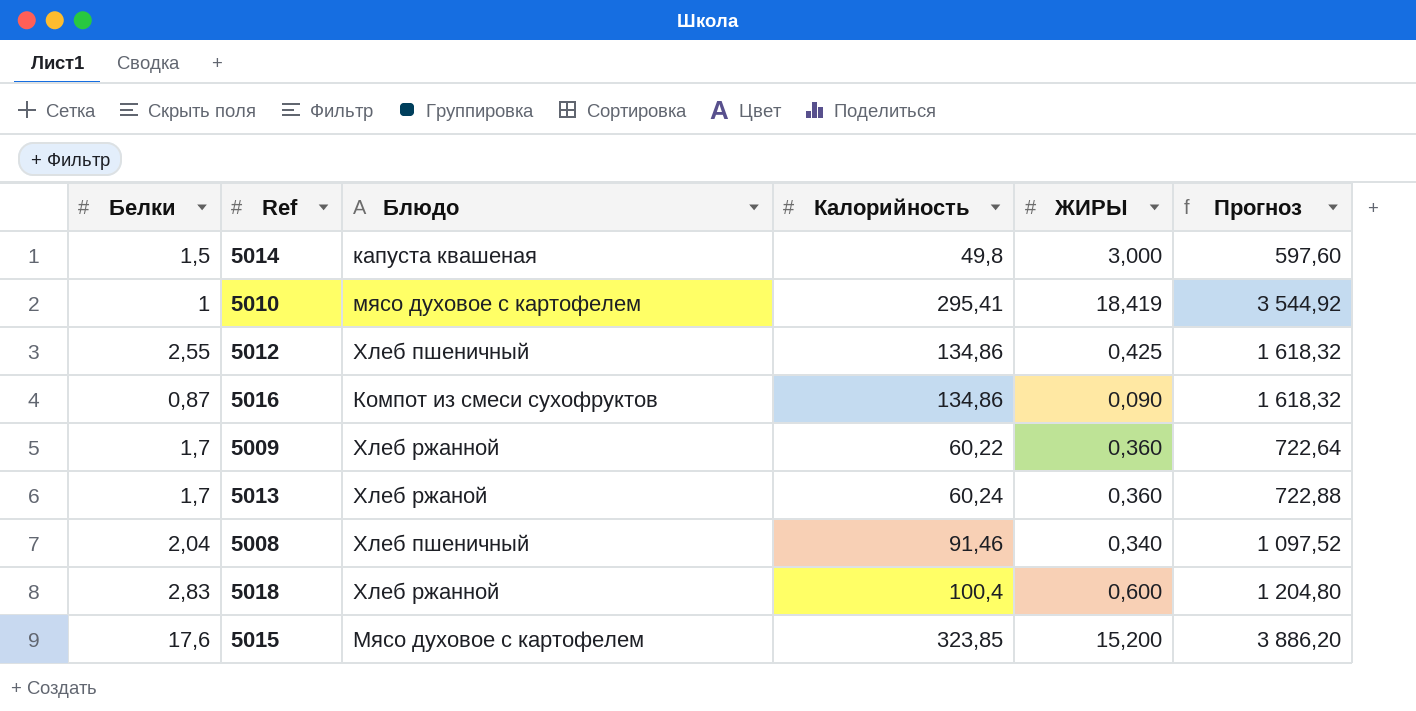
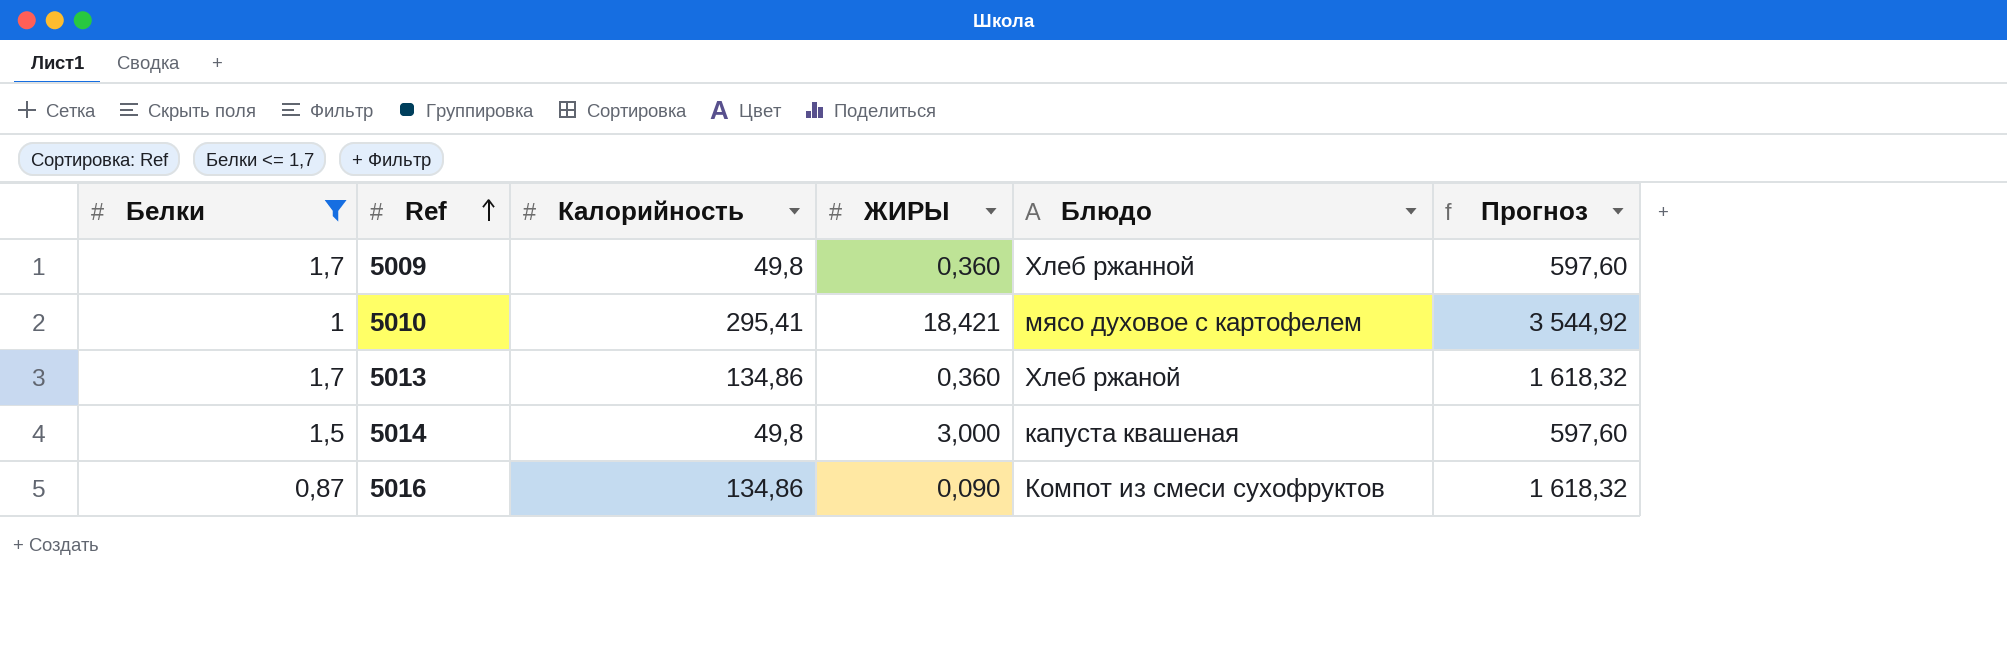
filter: none -> Белки <= 1,7
row order: none -> Ref ascending
column Блюдо | position: 3 -> 5
5009 | Калорийность: 60,22 -> 49,8
5009 | Прогноз: 722,64 -> 597,60
5010 | ЖИРЫ: 18,419 -> 18,421
5013 | Калорийность: 60,24 -> 134,86
5013 | Прогноз: 722,88 -> 1 618,32

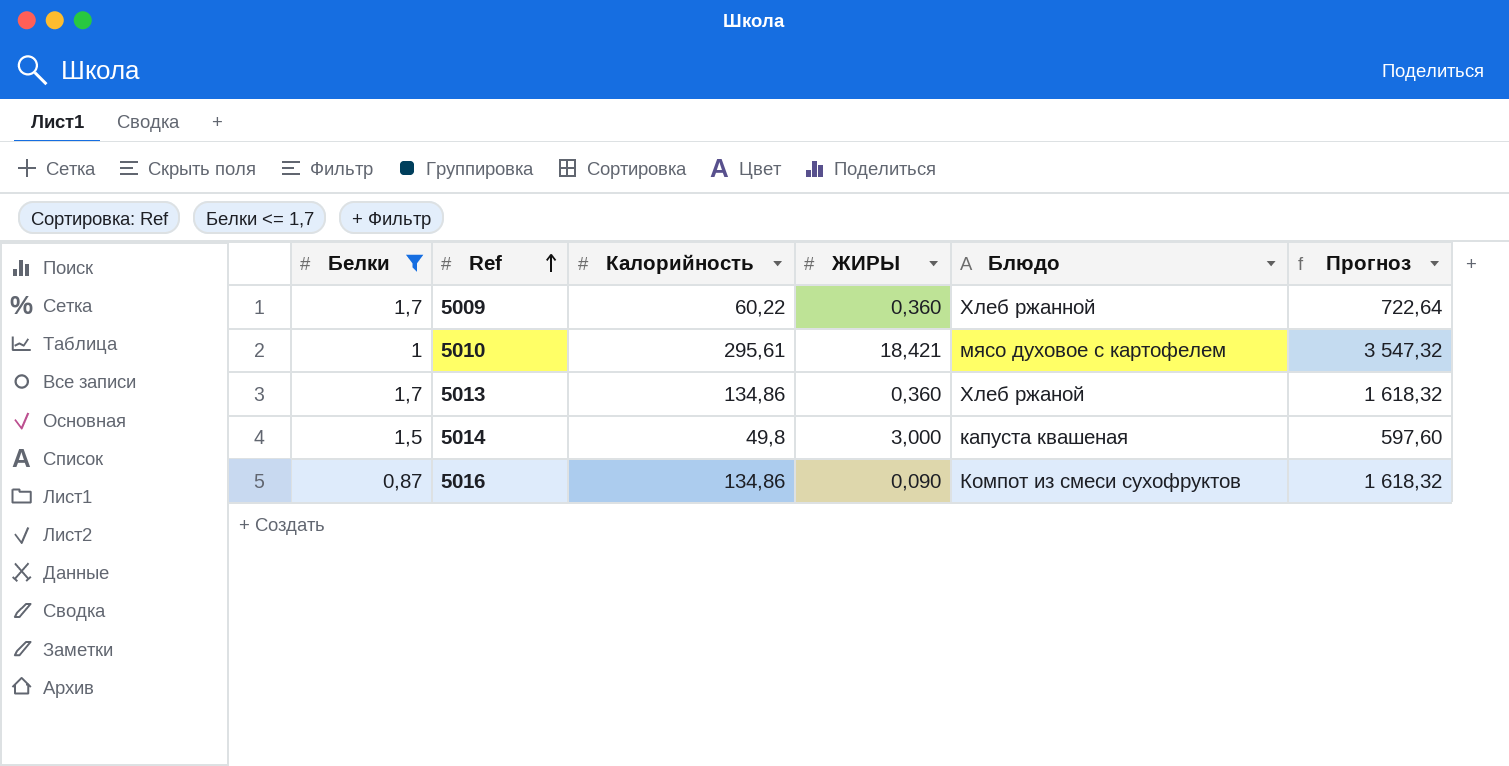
5009 | Калорийность: 49,8 -> 60,22
5009 | Прогноз: 597,60 -> 722,64
5010 | Калорийность: 295,41 -> 295,61
5010 | Прогноз: 3 544,92 -> 3 547,32

